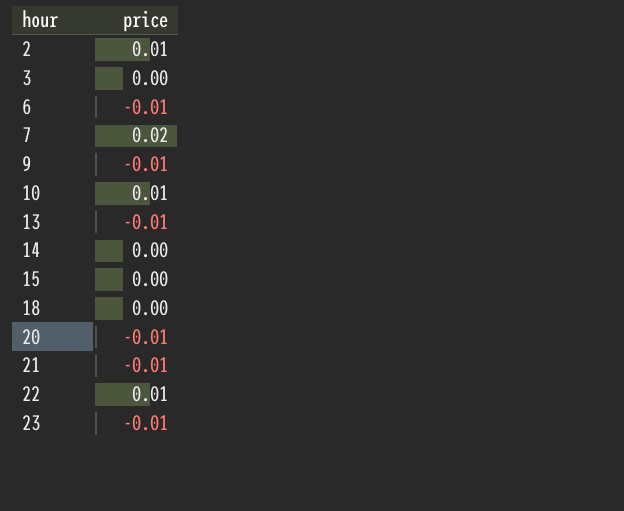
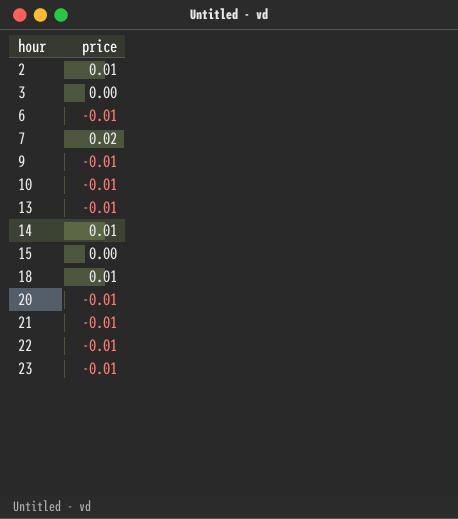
10 | price: 0.01 -> -0.01
14 | price: 0.00 -> 0.01
18 | price: 0.00 -> 0.01
22 | price: 0.01 -> -0.01

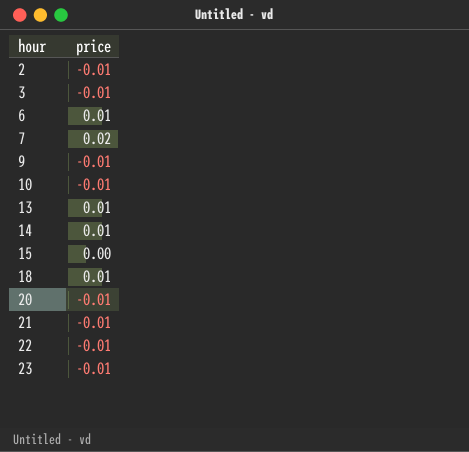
2 | price: 0.01 -> -0.01
3 | price: 0.00 -> -0.01
6 | price: -0.01 -> 0.01
13 | price: -0.01 -> 0.01

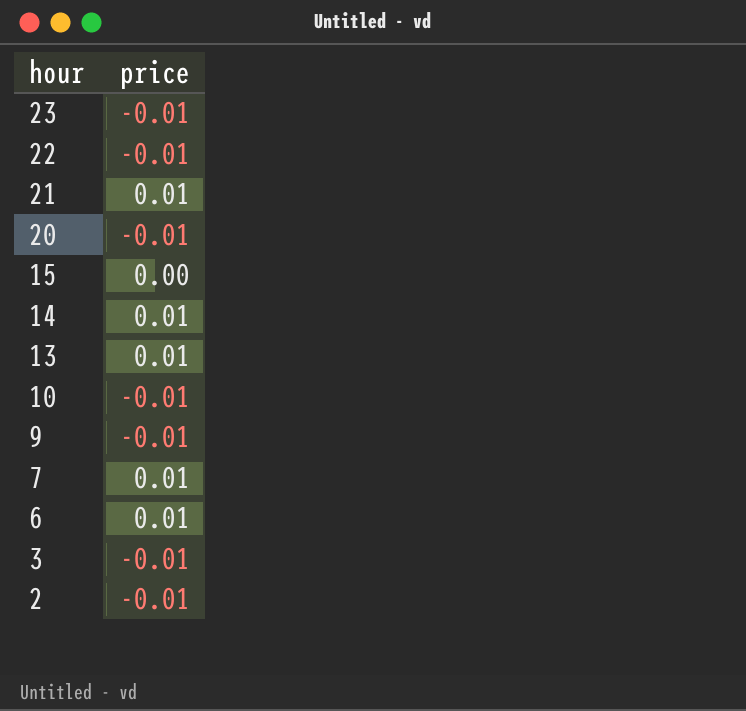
row order: hour ascending -> hour descending
row 18: 0.01 -> none
21 | price: -0.01 -> 0.01
7 | price: 0.02 -> 0.01

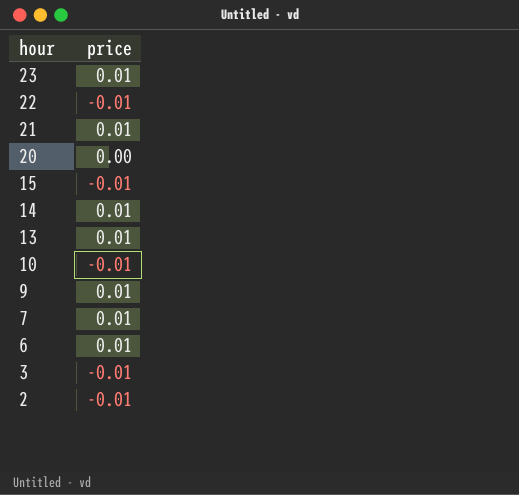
23 | price: -0.01 -> 0.01
20 | price: -0.01 -> 0.00
15 | price: 0.00 -> -0.01
9 | price: -0.01 -> 0.01

